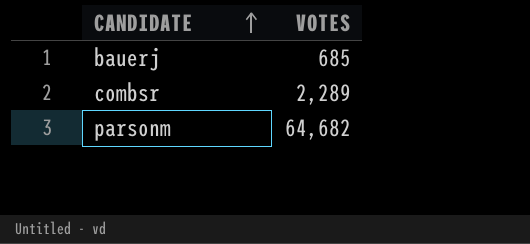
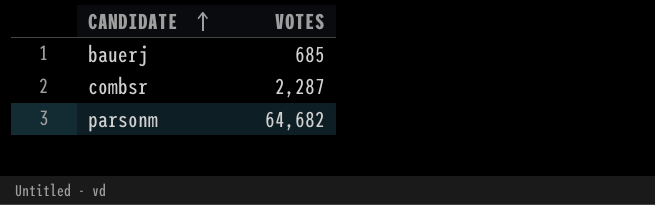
combsr | VOTES: 2,289 -> 2,287

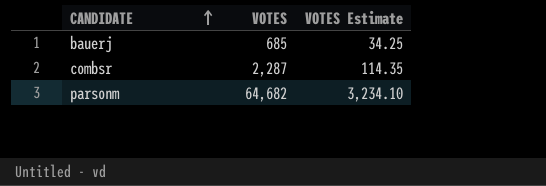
column VOTES Estimate | formula: none -> [VOTES] * 0.05

